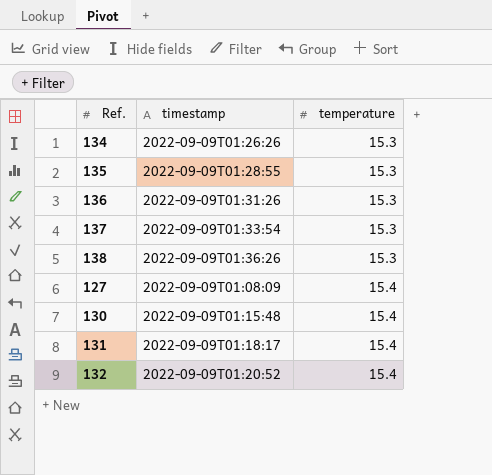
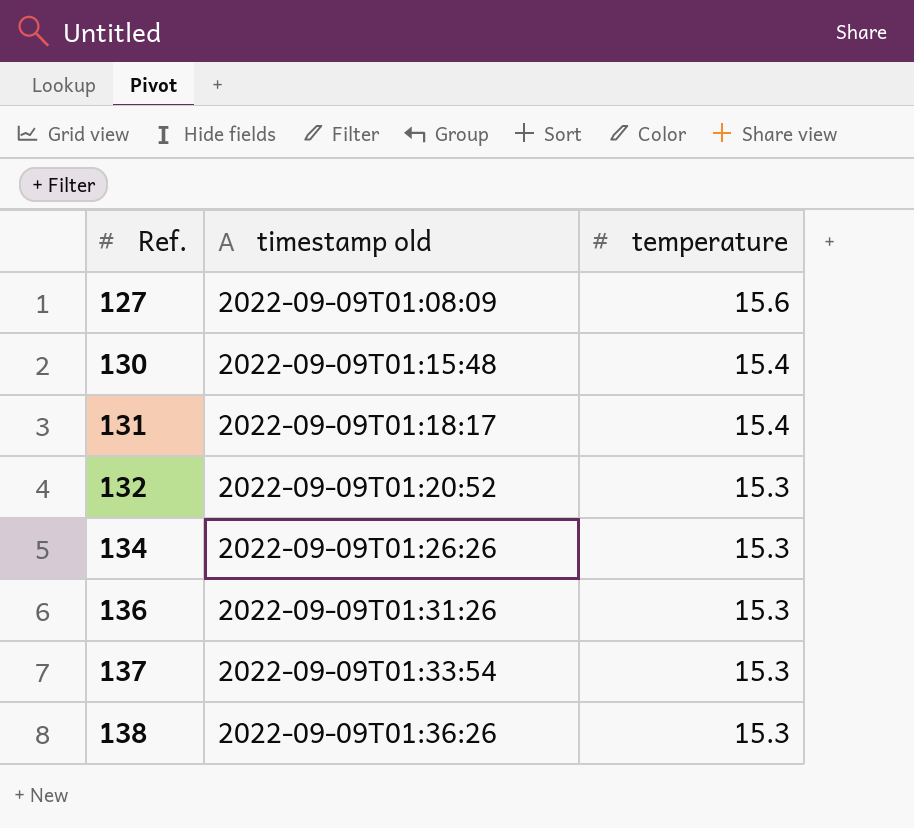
row order: temperature ascending -> Ref. ascending
column name: timestamp -> timestamp old
row 135: 2022-09-09T01:28:55 | 15.3 -> none
127 | temperature: 15.4 -> 15.6
132 | temperature: 15.4 -> 15.3

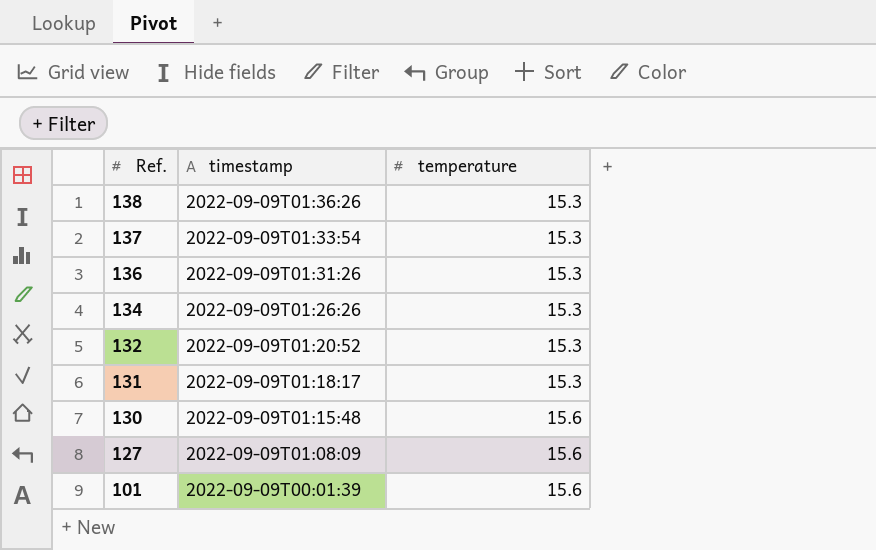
row order: Ref. ascending -> Ref. descending
column name: timestamp old -> timestamp
131 | temperature: 15.4 -> 15.3
130 | temperature: 15.4 -> 15.6
row 101: none -> 2022-09-09T00:01:39 | 15.6

